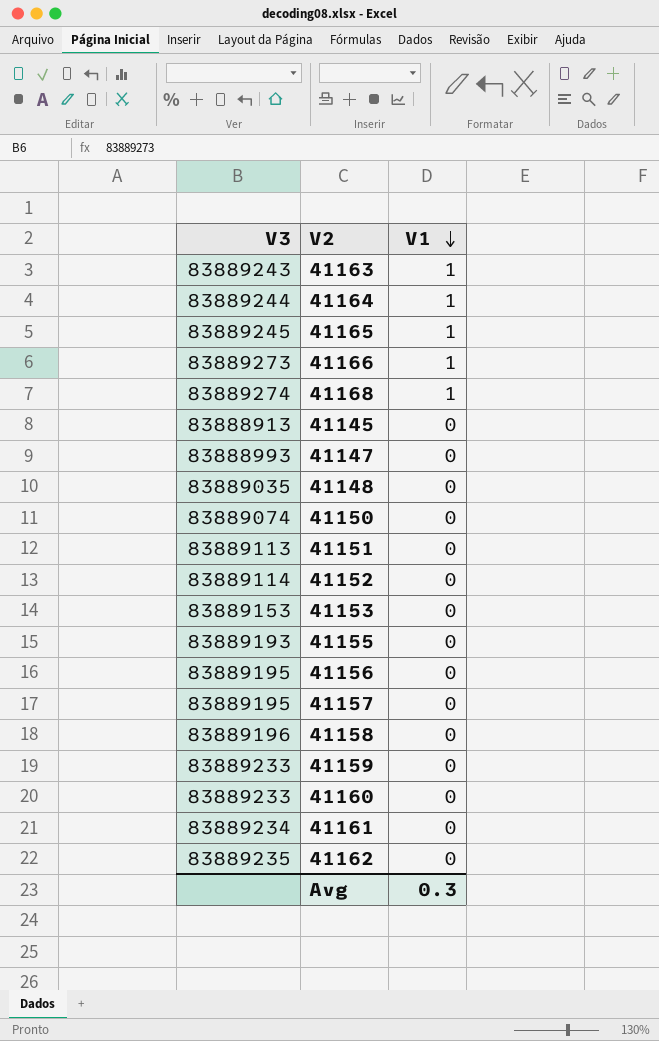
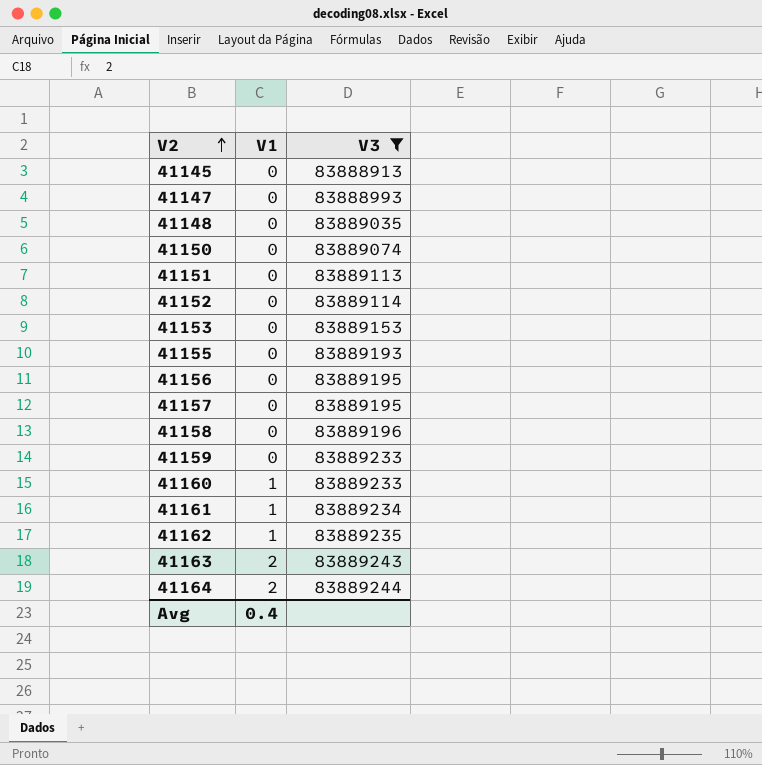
filter: none -> V3 <= 83889244
row order: V1 descending -> V2 ascending
column V3 | position: 1 -> 3
41160 | V1: 0 -> 1
41161 | V1: 0 -> 1
41162 | V1: 0 -> 1
41163 | V1: 1 -> 2
41164 | V1: 1 -> 2
Avg | V1: 0.3 -> 0.4

